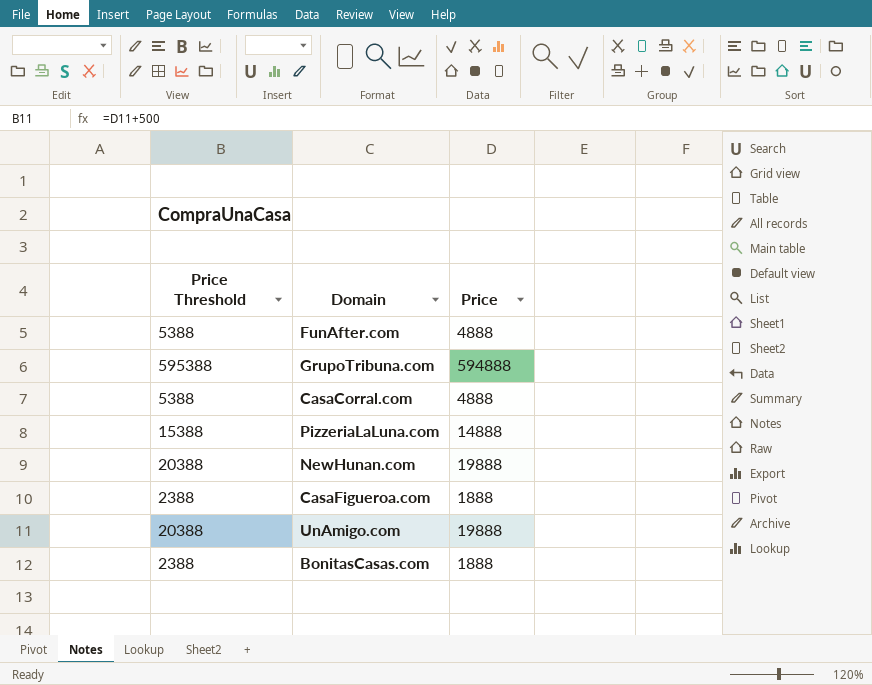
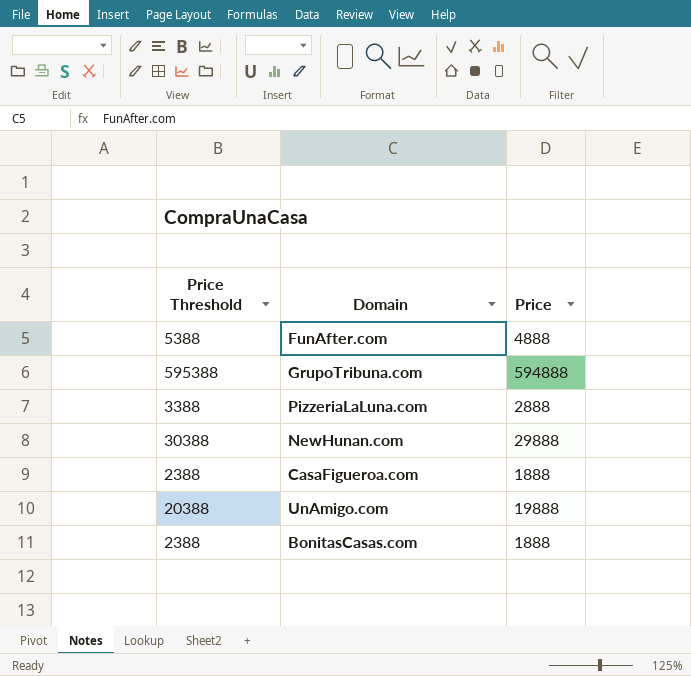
row CasaCorral.com: 5388 | 4888 -> none
PizzeriaLaLuna.com | Price Threshold: 15388 -> 3388
PizzeriaLaLuna.com | Price: 14888 -> 2888
NewHunan.com | Price Threshold: 20388 -> 30388
NewHunan.com | Price: 19888 -> 29888

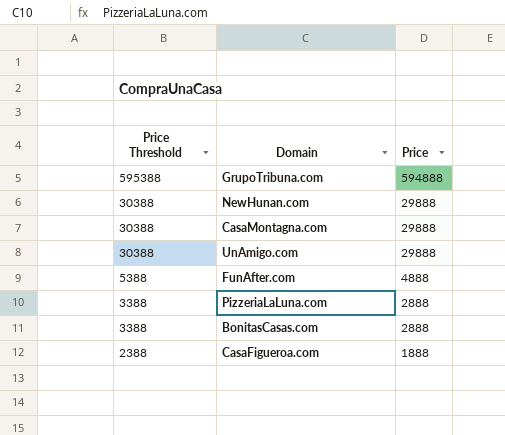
row order: none -> Price Threshold descending
row CasaMontagna.com: none -> 30388 | 29888
UnAmigo.com | Price Threshold: 20388 -> 30388
UnAmigo.com | Price: 19888 -> 29888
BonitasCasas.com | Price Threshold: 2388 -> 3388
BonitasCasas.com | Price: 1888 -> 2888

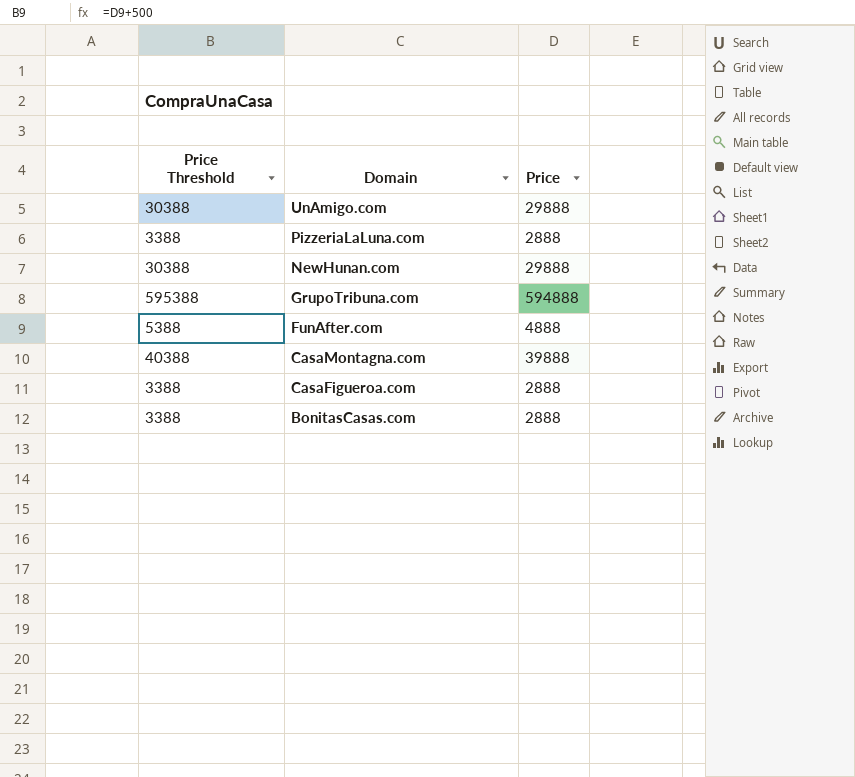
row order: Price Threshold descending -> Domain descending
CasaMontagna.com | Price Threshold: 30388 -> 40388
CasaMontagna.com | Price: 29888 -> 39888
CasaFigueroa.com | Price Threshold: 2388 -> 3388
CasaFigueroa.com | Price: 1888 -> 2888

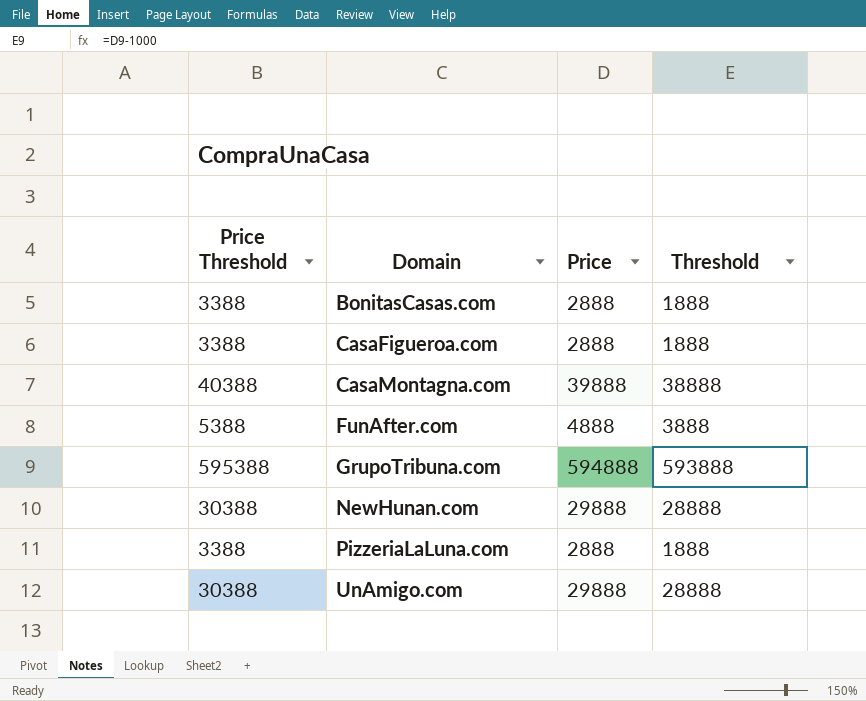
row order: Domain descending -> Domain ascending
column Threshold | formula: none -> [Price] - 1000

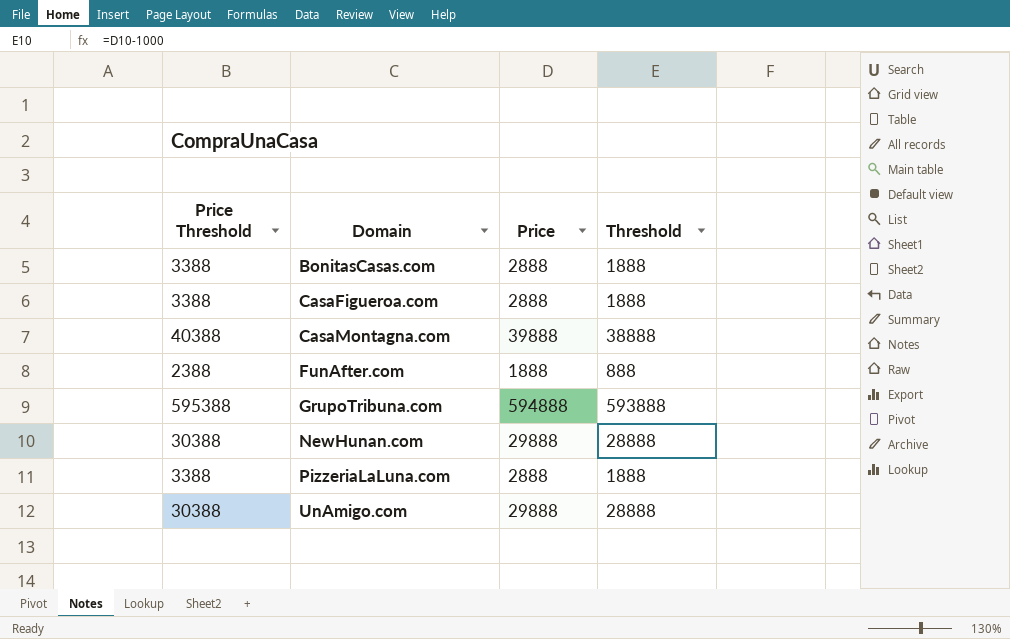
FunAfter.com | Price Threshold: 5388 -> 2388
FunAfter.com | Price: 4888 -> 1888
FunAfter.com | Threshold: 3888 -> 888

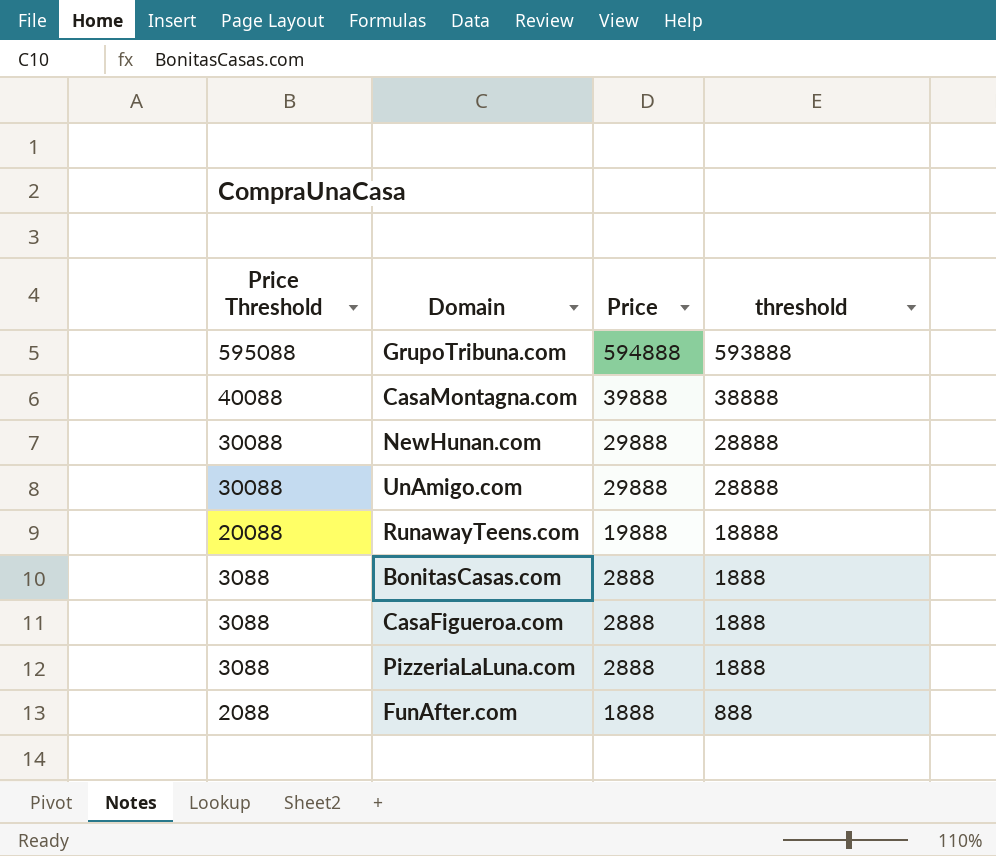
row order: Domain ascending -> Price Threshold descending
column Price Threshold | formula: [Price] + 500 -> [Price] + 200
column name: Threshold -> threshold
row RunawayTeens.com: none -> 20088 | 19888 | 18888

